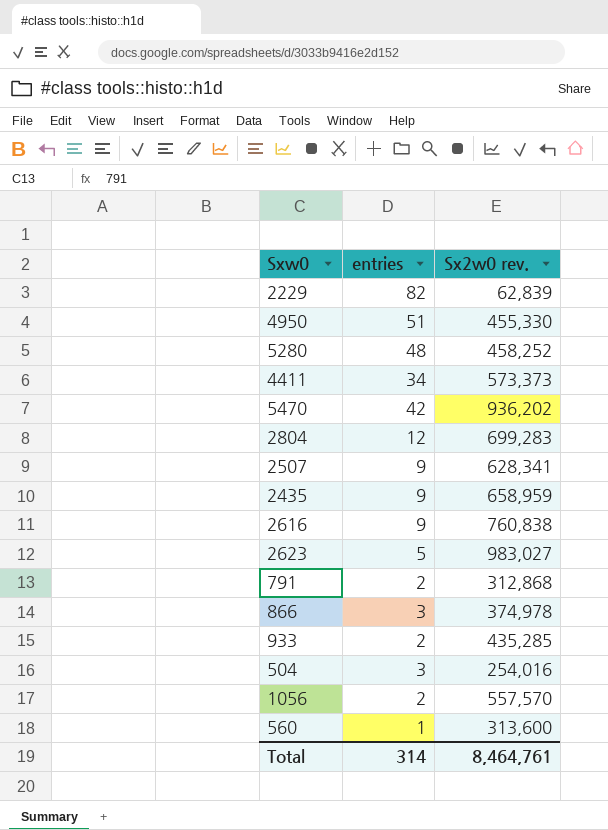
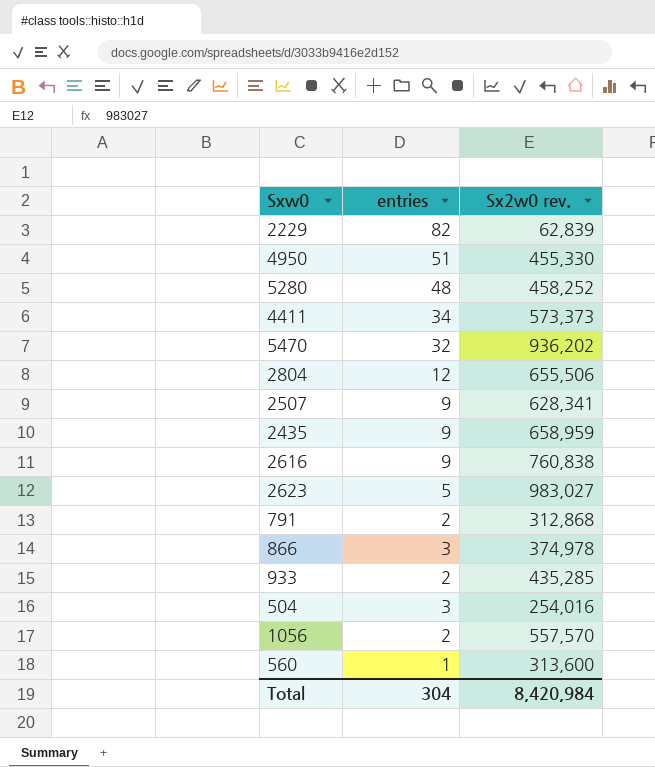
5470 | entries: 42 -> 32
2804 | Sx2w0 rev.: 699,283 -> 655,506
Total | entries: 314 -> 304
Total | Sx2w0 rev.: 8,464,761 -> 8,420,984

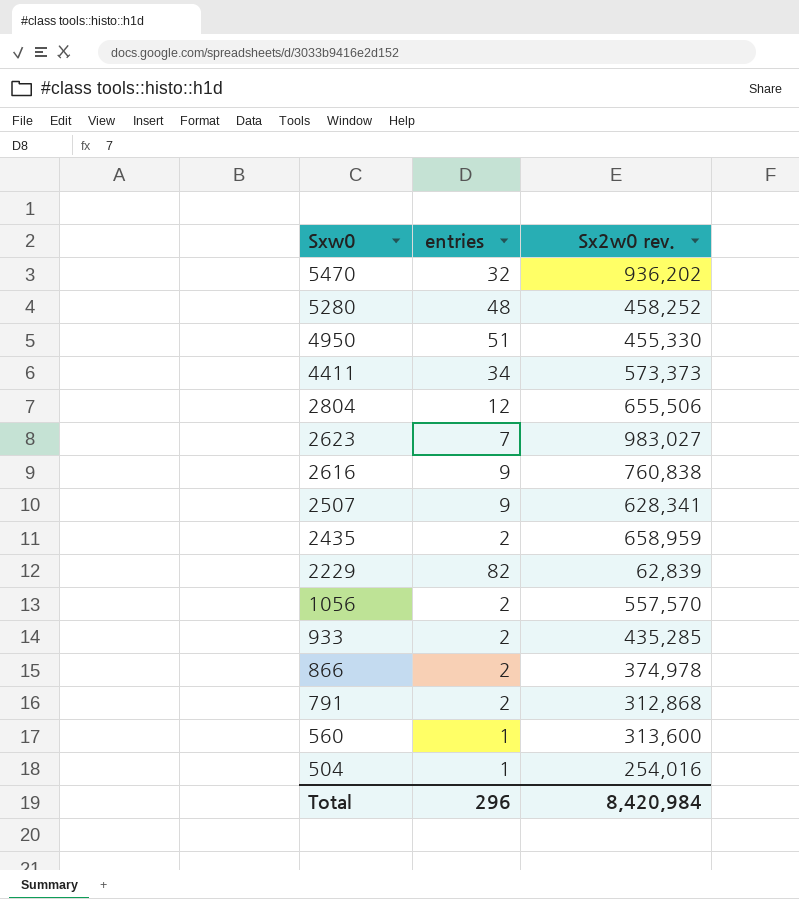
row order: none -> Sxw0 descending
2623 | entries: 5 -> 7
2435 | entries: 9 -> 2
866 | entries: 3 -> 2
504 | entries: 3 -> 1
Total | entries: 304 -> 296

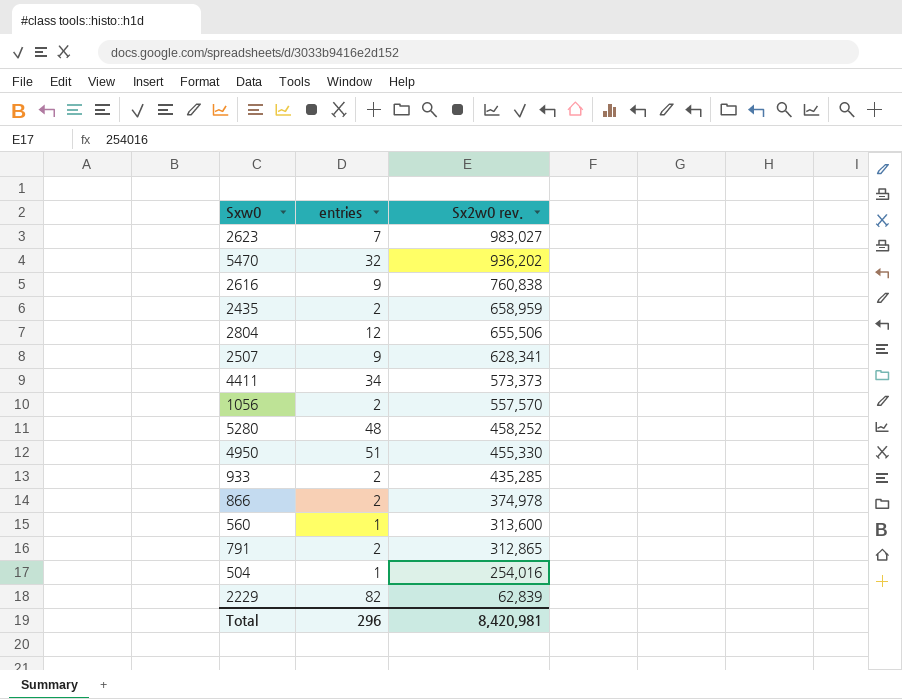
row order: Sxw0 descending -> Sx2w0 rev. descending
791 | Sx2w0 rev.: 312,868 -> 312,865
Total | Sx2w0 rev.: 8,420,984 -> 8,420,981

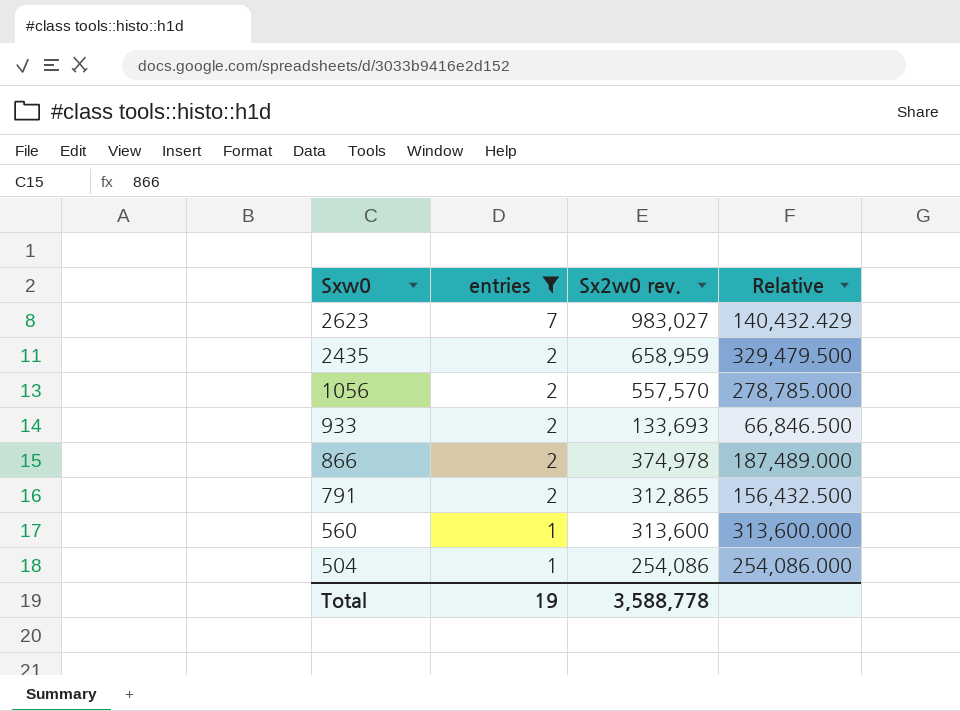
filter: none -> entries <= 7
row order: Sx2w0 rev. descending -> Sxw0 descending
column Relative | formula: none -> [Sx2w0 rev.] / [entries]
933 | Sx2w0 rev.: 435,285 -> 133,693
504 | Sx2w0 rev.: 254,016 -> 254,086
Total | entries: 296 -> 19
Total | Sx2w0 rev.: 8,420,981 -> 3,588,778

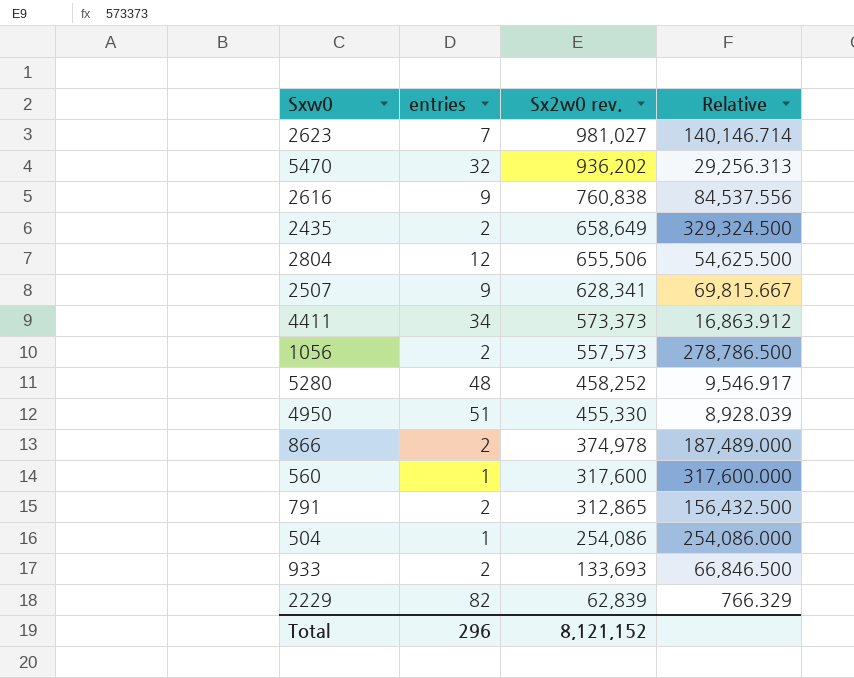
filter: entries <= 7 -> none
row order: Sxw0 descending -> Sx2w0 rev. descending
2623 | Sx2w0 rev.: 983,027 -> 981,027
2623 | Relative: 140,432.429 -> 140,146.714
2435 | Sx2w0 rev.: 658,959 -> 658,649
2435 | Relative: 329,479.500 -> 329,324.500
1056 | Sx2w0 rev.: 557,570 -> 557,573
1056 | Relative: 278,785.000 -> 278,786.500
560 | Sx2w0 rev.: 313,600 -> 317,600
560 | Relative: 313,600.000 -> 317,600.000
Total | entries: 19 -> 296
Total | Sx2w0 rev.: 3,588,778 -> 8,121,152

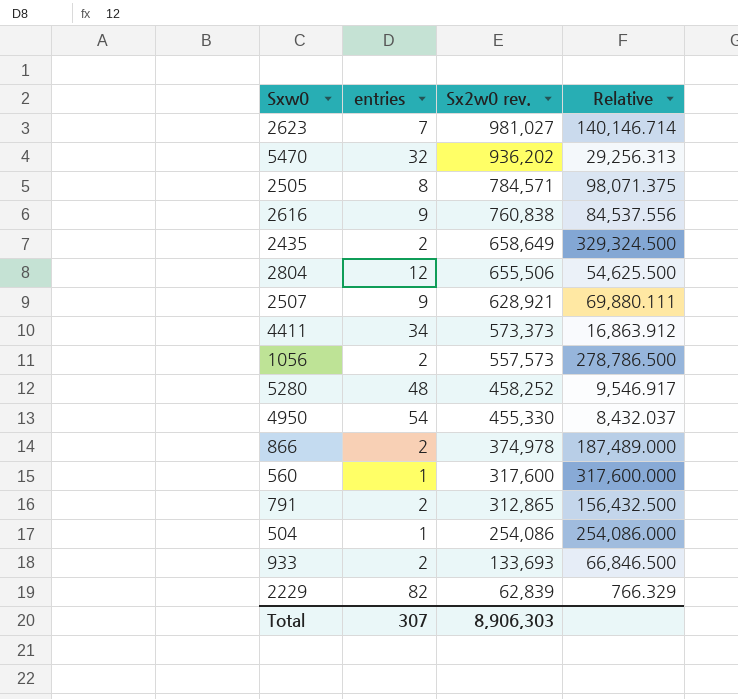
row 2505: none -> 8 | 784,571 | 98,071.375
2507 | Sx2w0 rev.: 628,341 -> 628,921
2507 | Relative: 69,815.667 -> 69,880.111
4950 | entries: 51 -> 54
4950 | Relative: 8,928.039 -> 8,432.037
Total | entries: 296 -> 307
Total | Sx2w0 rev.: 8,121,152 -> 8,906,303

